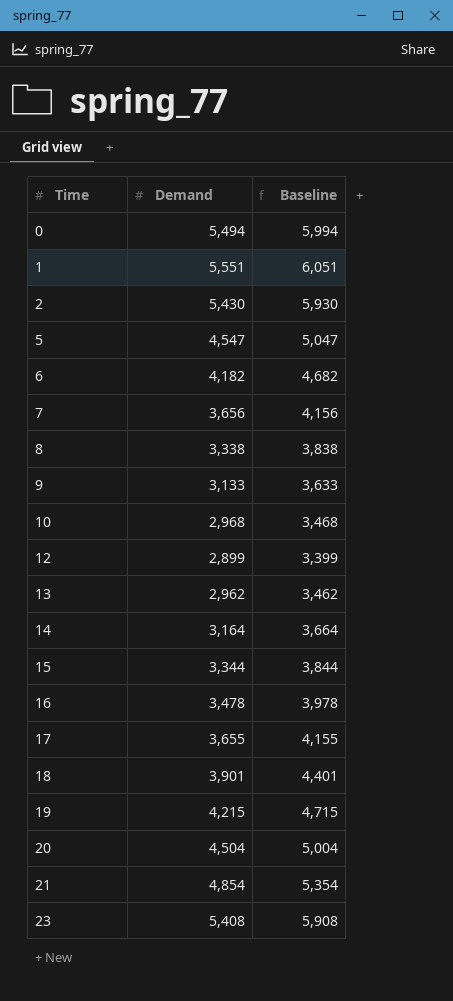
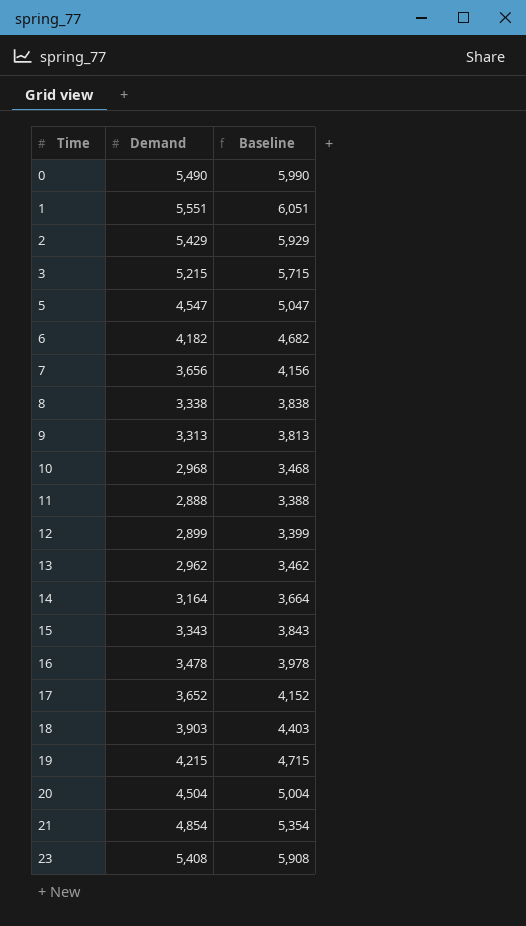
0 | Demand: 5,494 -> 5,490
0 | Baseline: 5,994 -> 5,990
2 | Demand: 5,430 -> 5,429
2 | Baseline: 5,930 -> 5,929
row 3: none -> 5,215 | 5,715
9 | Demand: 3,133 -> 3,313
9 | Baseline: 3,633 -> 3,813
row 11: none -> 2,888 | 3,388
15 | Demand: 3,344 -> 3,343
15 | Baseline: 3,844 -> 3,843
17 | Demand: 3,655 -> 3,652
17 | Baseline: 4,155 -> 4,152
18 | Demand: 3,901 -> 3,903
18 | Baseline: 4,401 -> 4,403

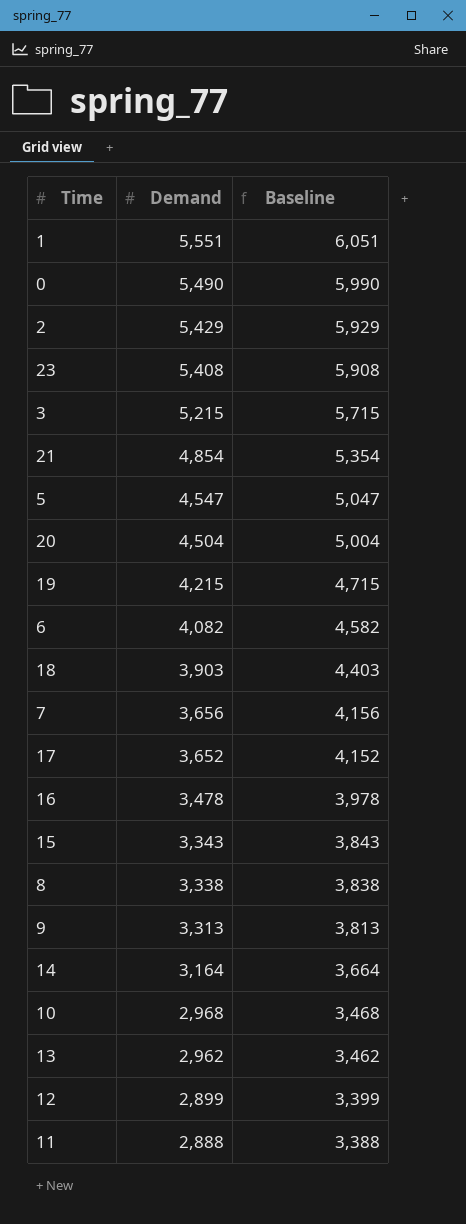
row order: Time ascending -> Demand descending
6 | Demand: 4,182 -> 4,082
6 | Baseline: 4,682 -> 4,582

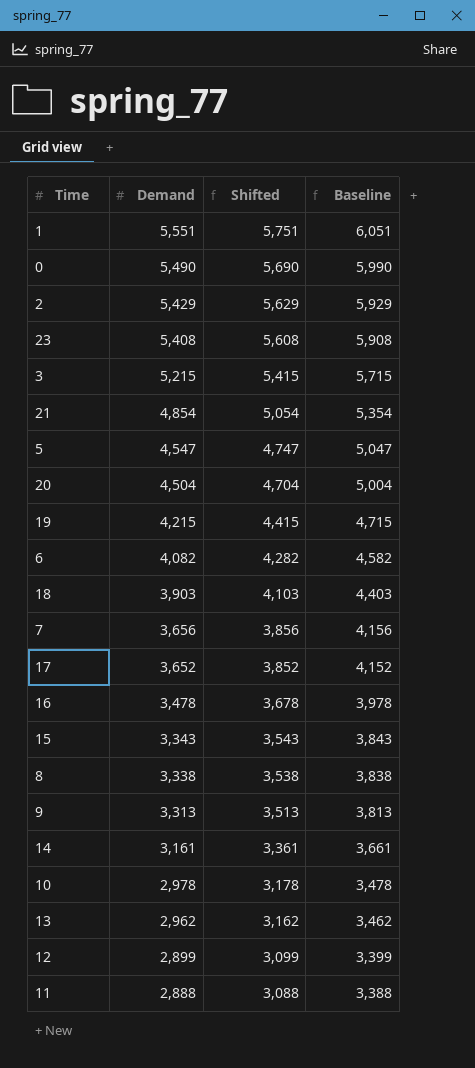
column Shifted | formula: none -> [Demand] + 200
14 | Demand: 3,164 -> 3,161
14 | Baseline: 3,664 -> 3,661
10 | Demand: 2,968 -> 2,978
10 | Baseline: 3,468 -> 3,478

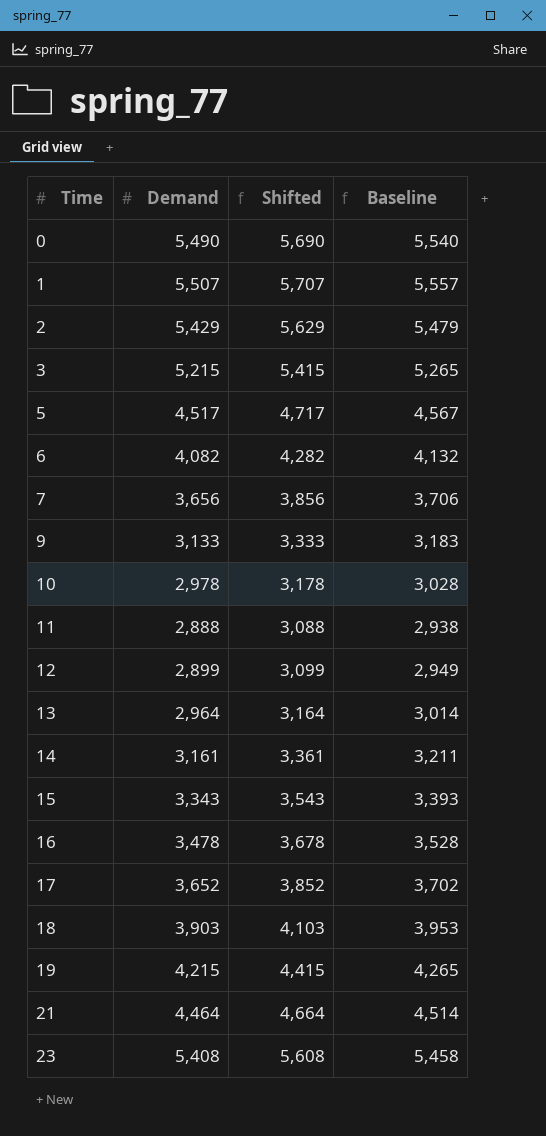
row order: Demand descending -> Time ascending
column Baseline | formula: [Demand] + 500 -> [Demand] + 50
row 20: 4,504 | 4,704 | 5,004 -> none
row 8: 3,338 | 3,538 | 3,838 -> none
1 | Demand: 5,551 -> 5,507
1 | Shifted: 5,751 -> 5,707
5 | Demand: 4,547 -> 4,517
5 | Shifted: 4,747 -> 4,717
9 | Demand: 3,313 -> 3,133
9 | Shifted: 3,513 -> 3,333
13 | Demand: 2,962 -> 2,964
13 | Shifted: 3,162 -> 3,164
21 | Demand: 4,854 -> 4,464
21 | Shifted: 5,054 -> 4,664

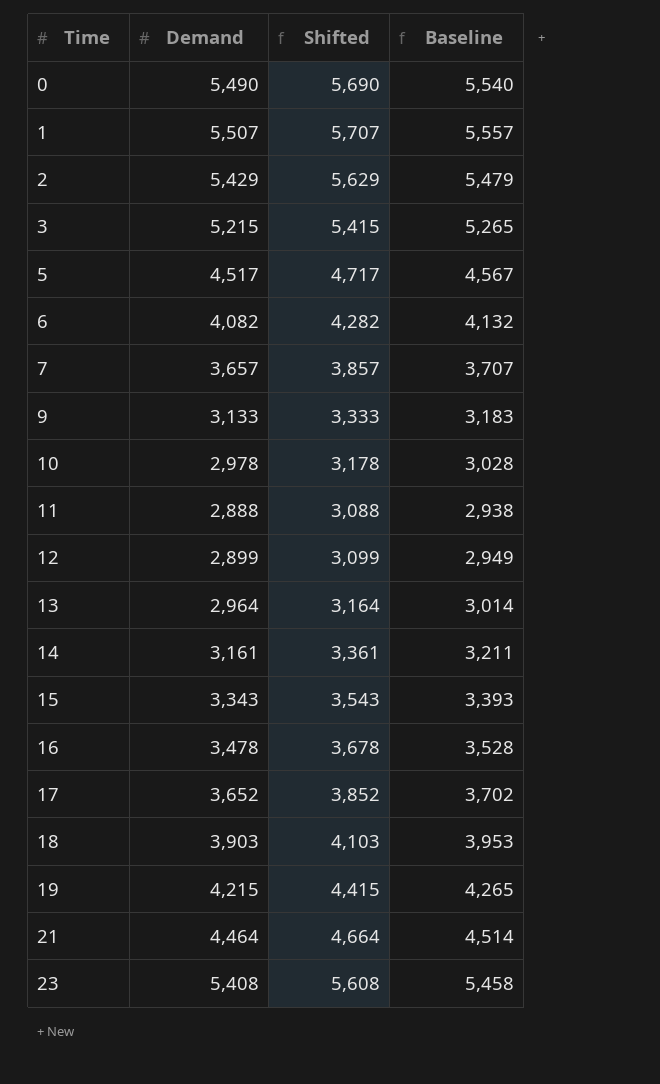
7 | Demand: 3,656 -> 3,657
7 | Shifted: 3,856 -> 3,857
7 | Baseline: 3,706 -> 3,707

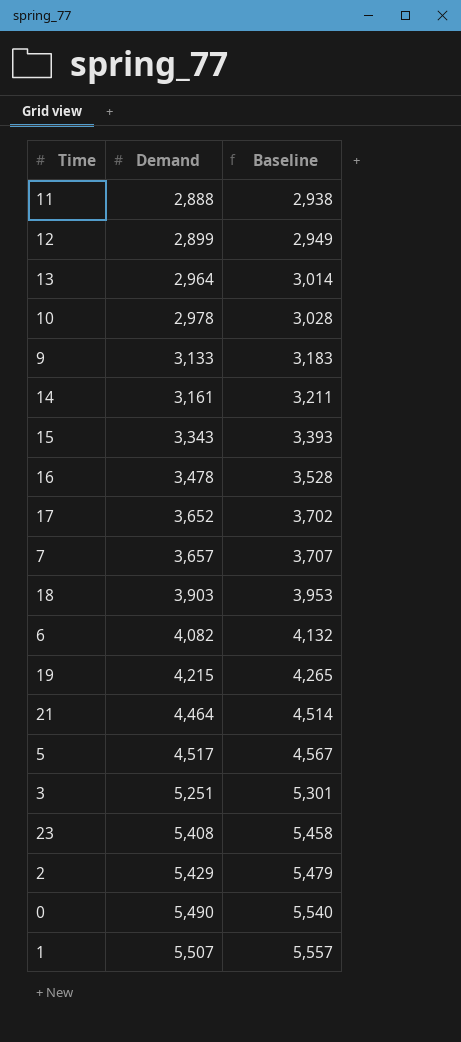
row order: Time ascending -> Demand ascending
column Shifted | formula: [Demand] + 200 -> none
3 | Demand: 5,215 -> 5,251
3 | Baseline: 5,265 -> 5,301

